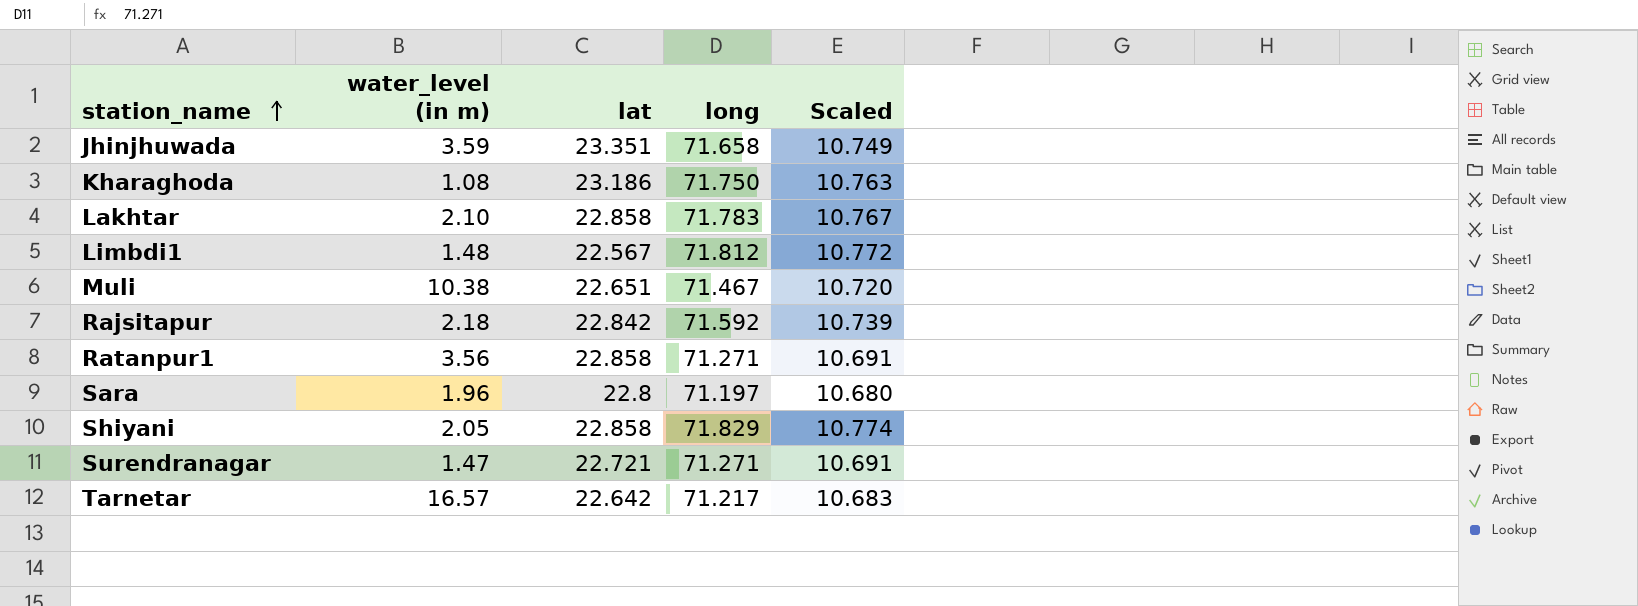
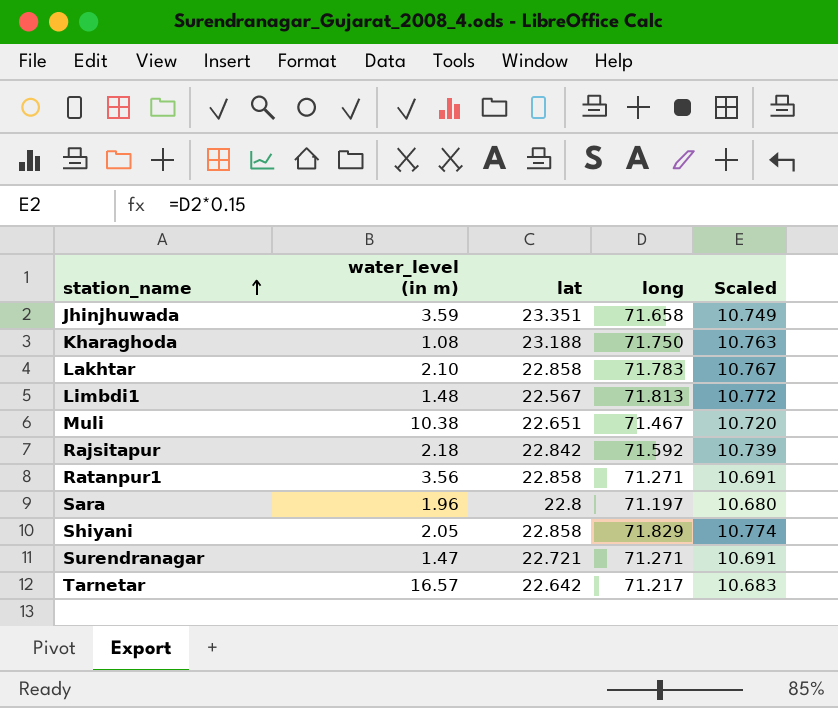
Kharaghoda | lat: 23.186 -> 23.188
Limbdi1 | long: 71.812 -> 71.813

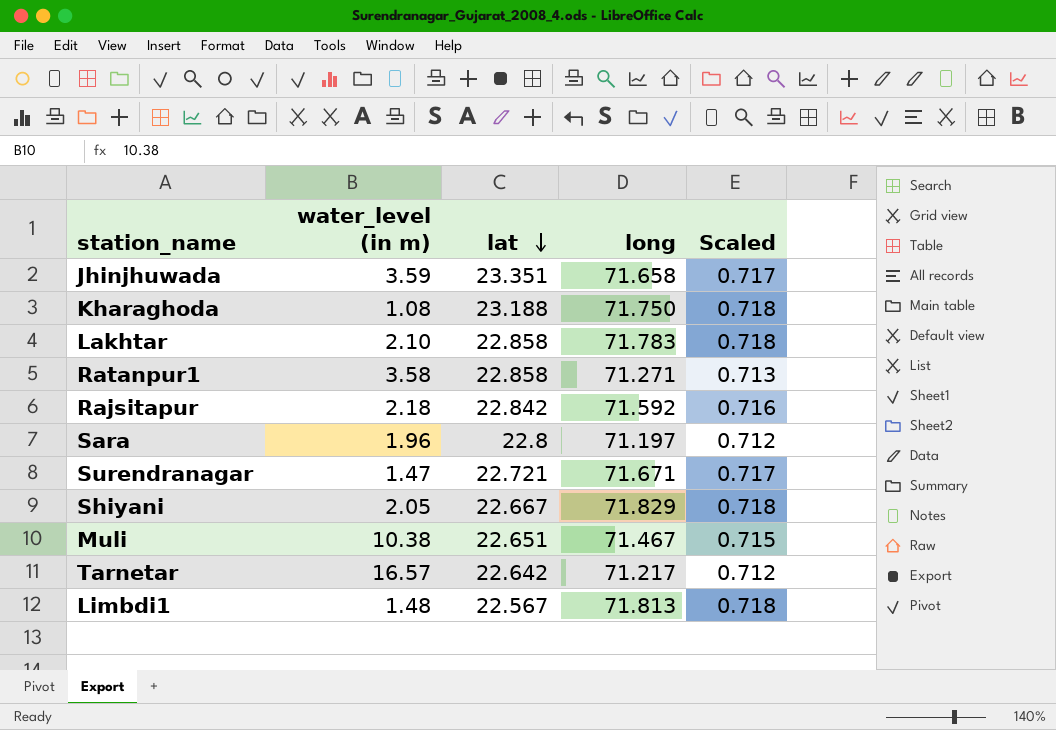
row order: station_name ascending -> lat descending
column Scaled | formula: [long] * 0.15 -> [long] * 0.01
Ratanpur1 | water_level (in m): 3.56 -> 3.58
Surendranagar | long: 71.271 -> 71.671
Shiyani | lat: 22.858 -> 22.667

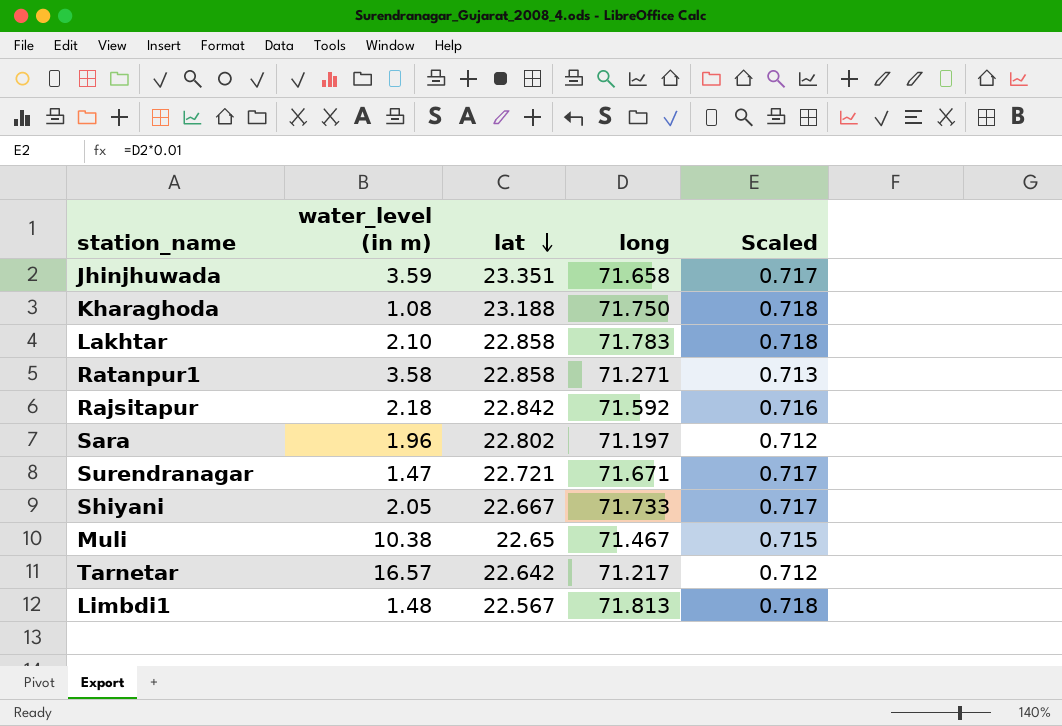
Sara | lat: 22.8 -> 22.802
Shiyani | long: 71.829 -> 71.733
Shiyani | Scaled: 0.718 -> 0.717
Muli | lat: 22.651 -> 22.65

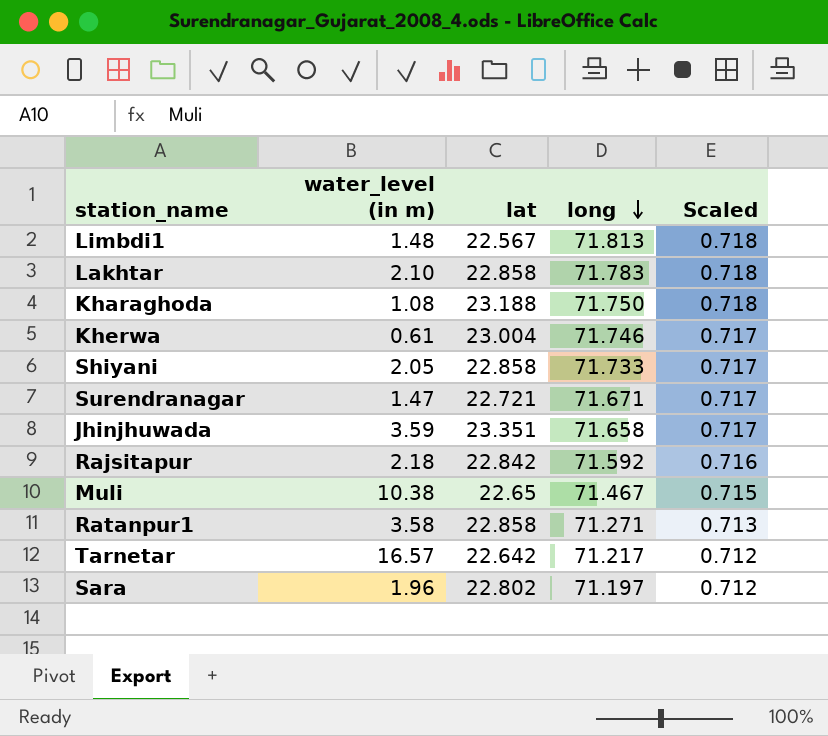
row order: lat descending -> long descending
row Kherwa: none -> 0.61 | 23.004 | 71.746 | 0.717
Shiyani | lat: 22.667 -> 22.858

